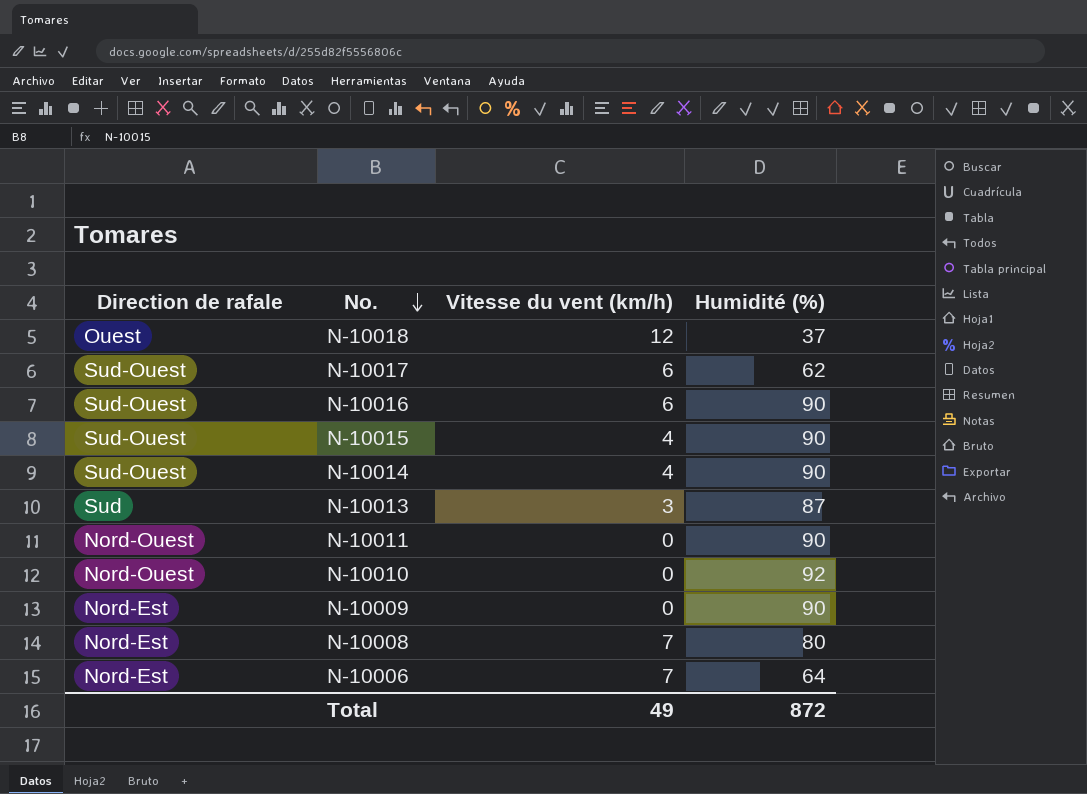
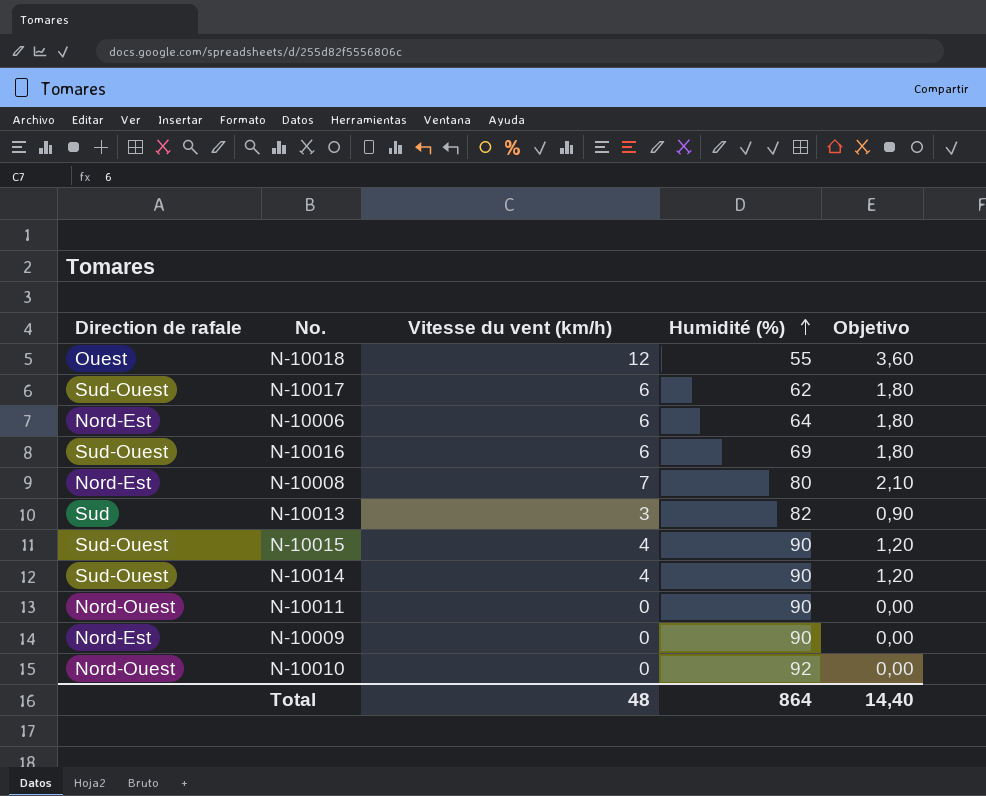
row order: No. descending -> Humidité (%) ascending
column Objetivo | formula: none -> [Vitesse du vent (km/h)] * 0,3
N-10018 | Humidité (%): 37 -> 55
N-10006 | Vitesse du vent (km/h): 7 -> 6
N-10016 | Humidité (%): 90 -> 69
N-10013 | Humidité (%): 87 -> 82
Total | Vitesse du vent (km/h): 49 -> 48
Total | Humidité (%): 872 -> 864

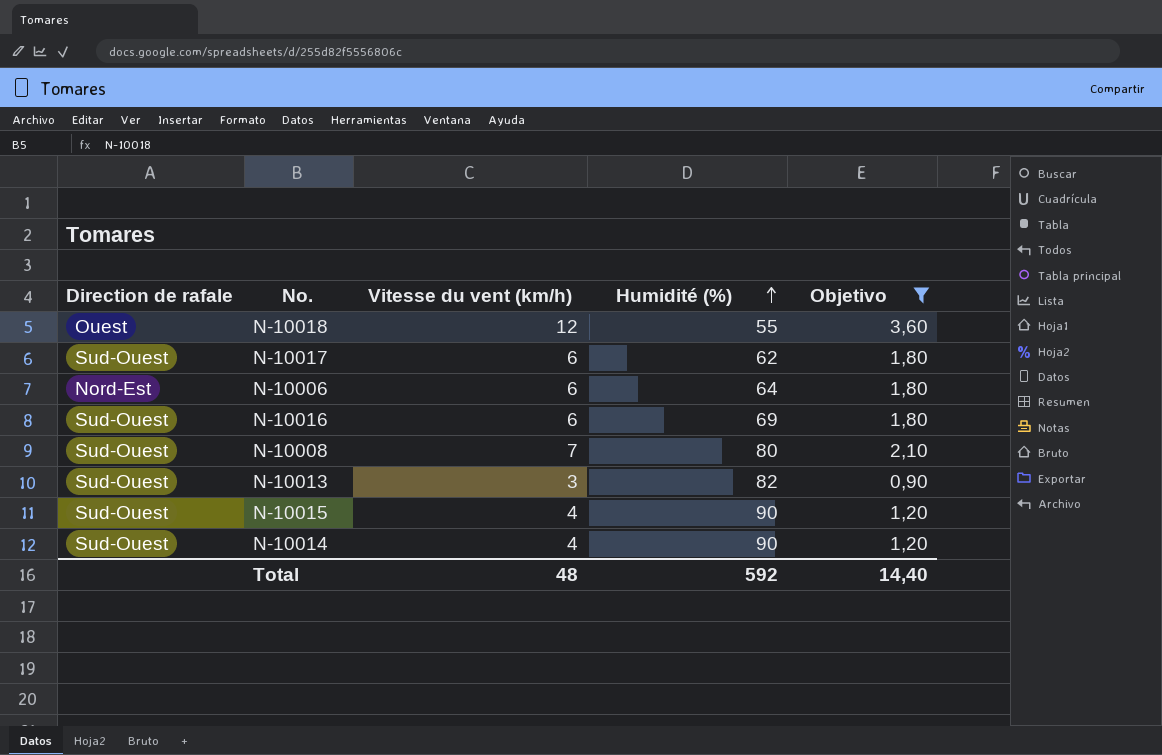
filter: none -> Objetivo != 0,00
N-10008 | Direction de rafale: Nord-Est -> Sud-Ouest
N-10013 | Direction de rafale: Sud -> Sud-Ouest
Total | Humidité (%): 864 -> 592

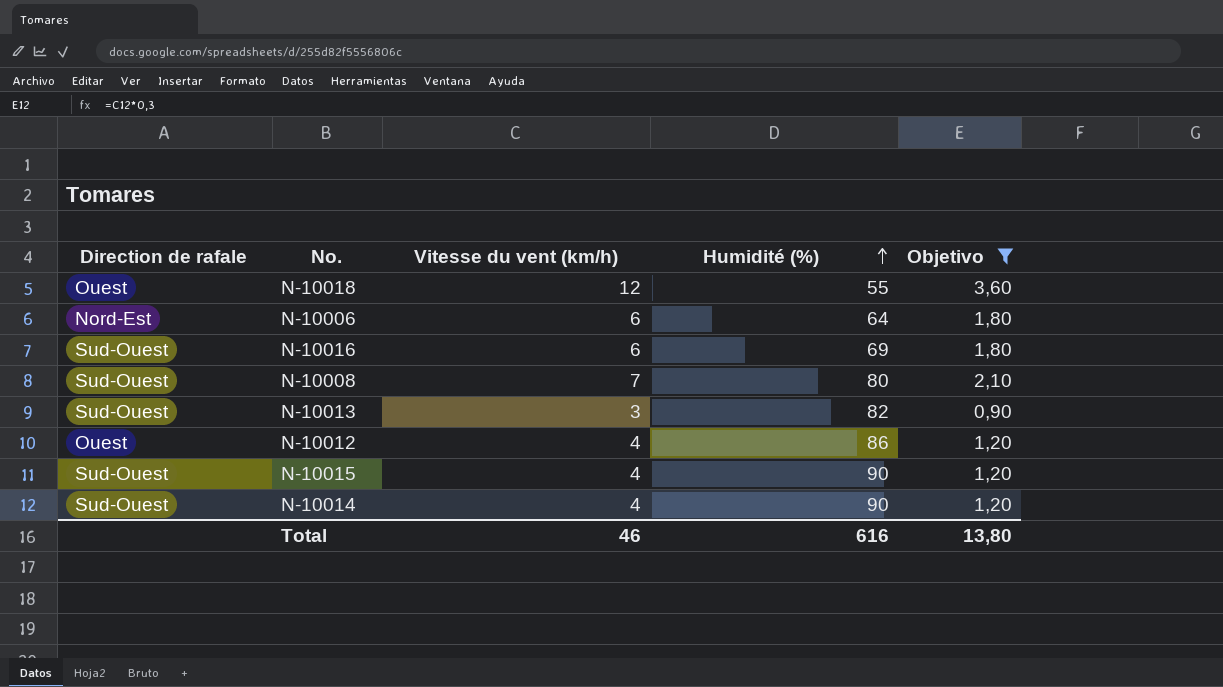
row N-10017: Sud-Ouest | 6 | 62 | 1,80 -> none
row N-10012: none -> Ouest | 4 | 86 | 1,20
Total | Vitesse du vent (km/h): 48 -> 46
Total | Humidité (%): 592 -> 616
Total | Objetivo: 14,40 -> 13,80

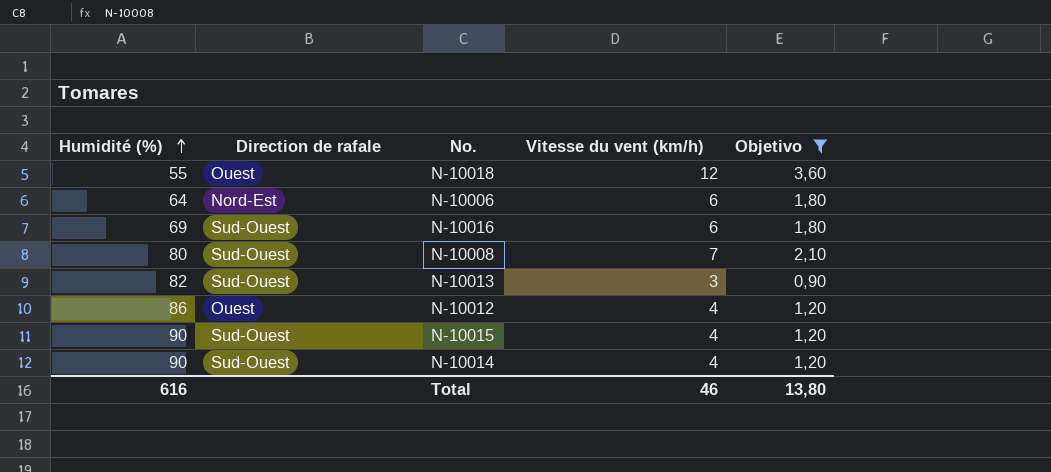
column Humidité (%) | position: 4 -> 1

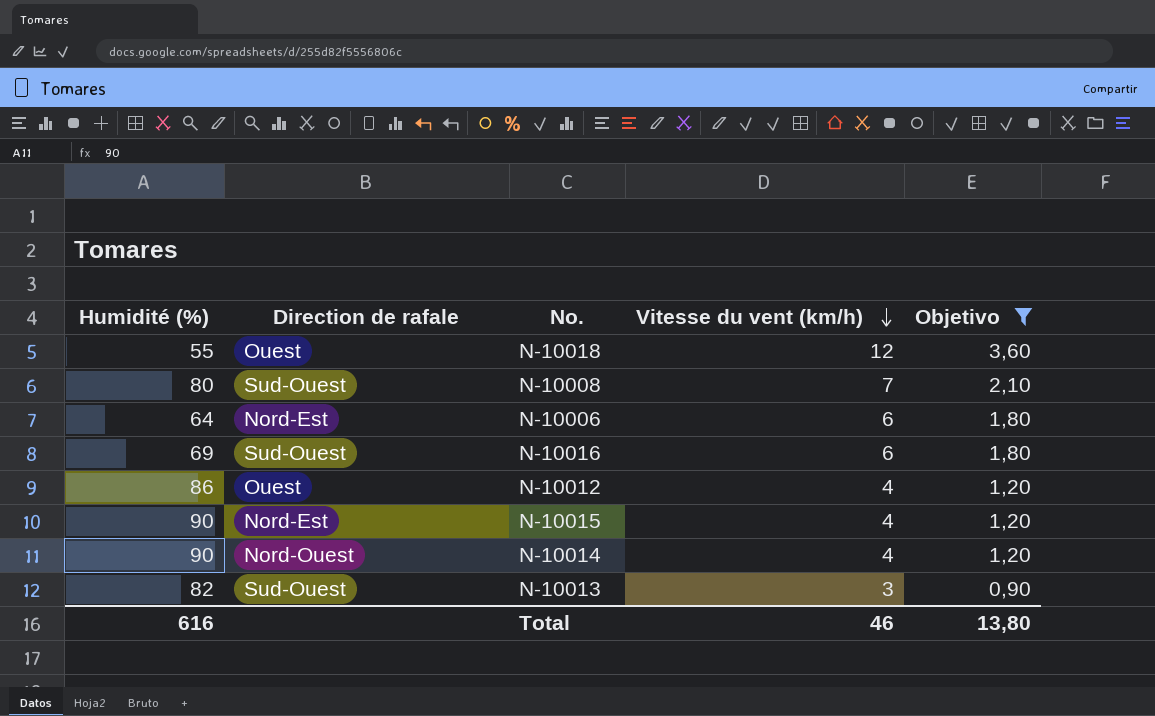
row order: Humidité (%) ascending -> Vitesse du vent (km/h) descending
N-10015 | Direction de rafale: Sud-Ouest -> Nord-Est
N-10014 | Direction de rafale: Sud-Ouest -> Nord-Ouest

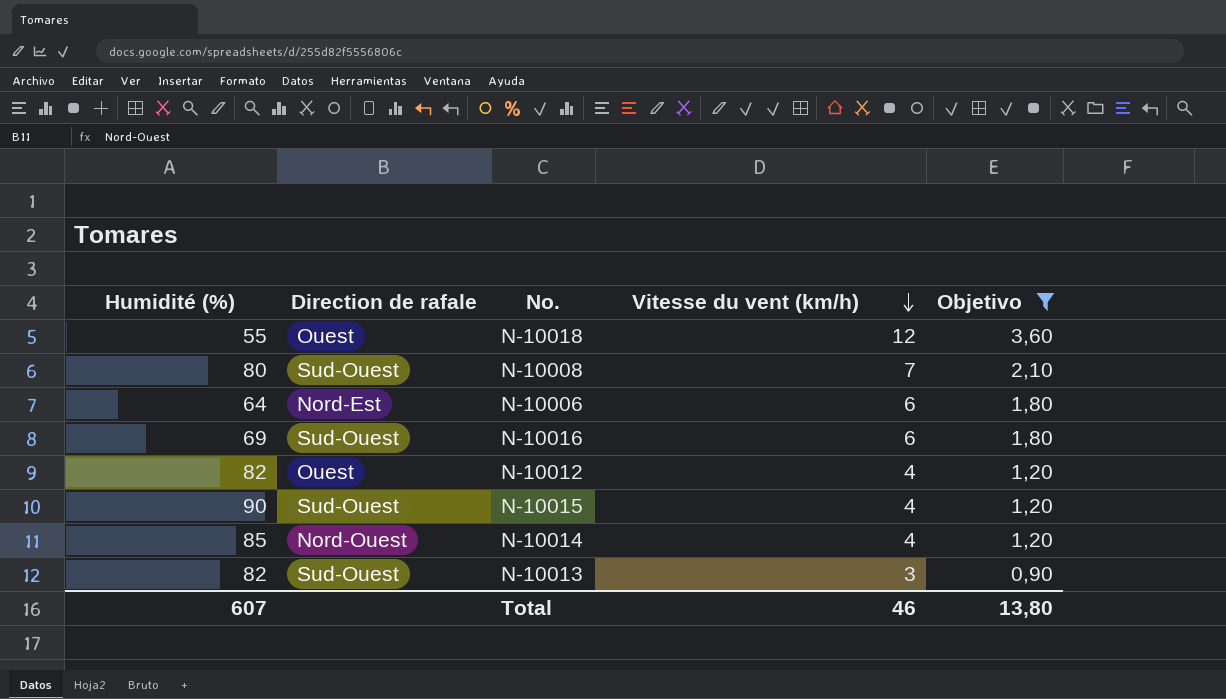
N-10012 | Humidité (%): 86 -> 82
N-10015 | Direction de rafale: Nord-Est -> Sud-Ouest
N-10014 | Humidité (%): 90 -> 85
Total | Humidité (%): 616 -> 607

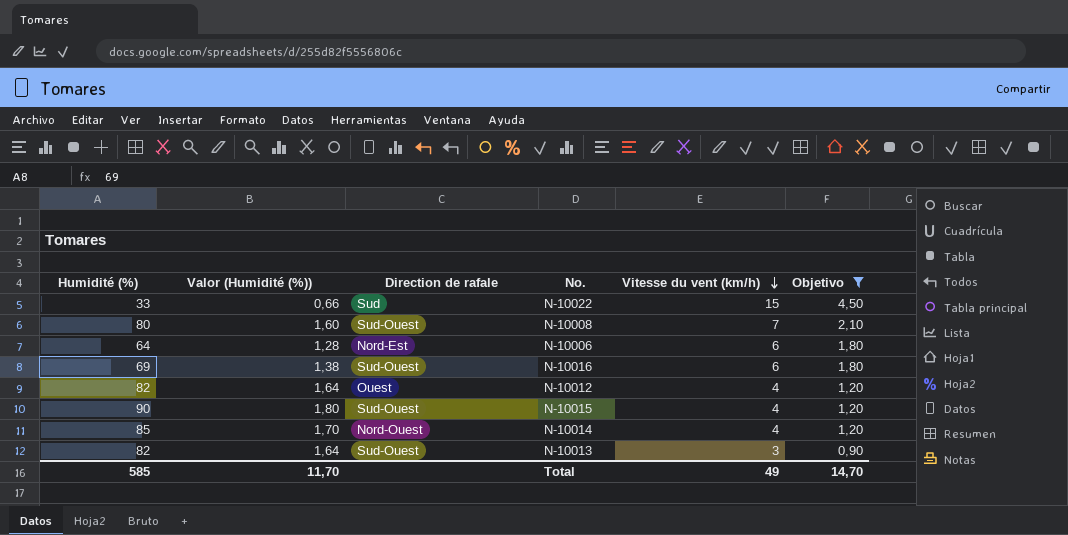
column Valor (Humidité (%)) | formula: none -> [Humidité (%)] * 0,02
row N-10018: 55 | Ouest | 12 | 3,60 -> none
row N-10022: none -> 33 | 0,66 | Sud | 15 | 4,50
Total | Humidité (%): 607 -> 585
Total | Vitesse du vent (km/h): 46 -> 49
Total | Objetivo: 13,80 -> 14,70

